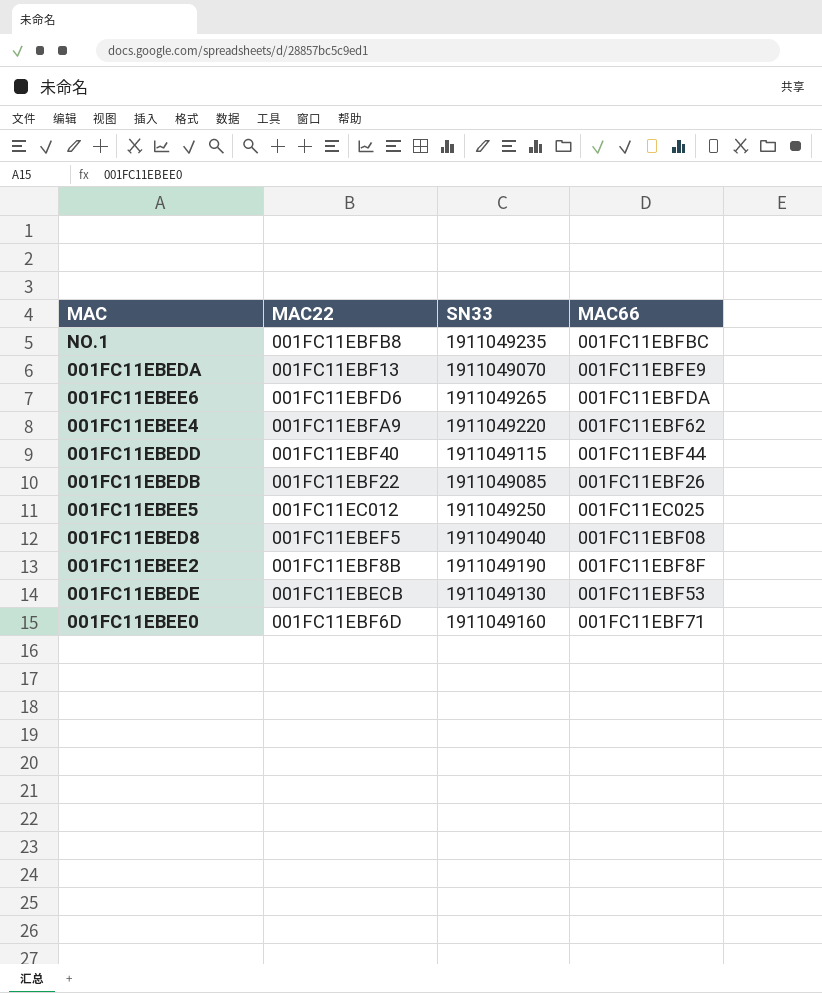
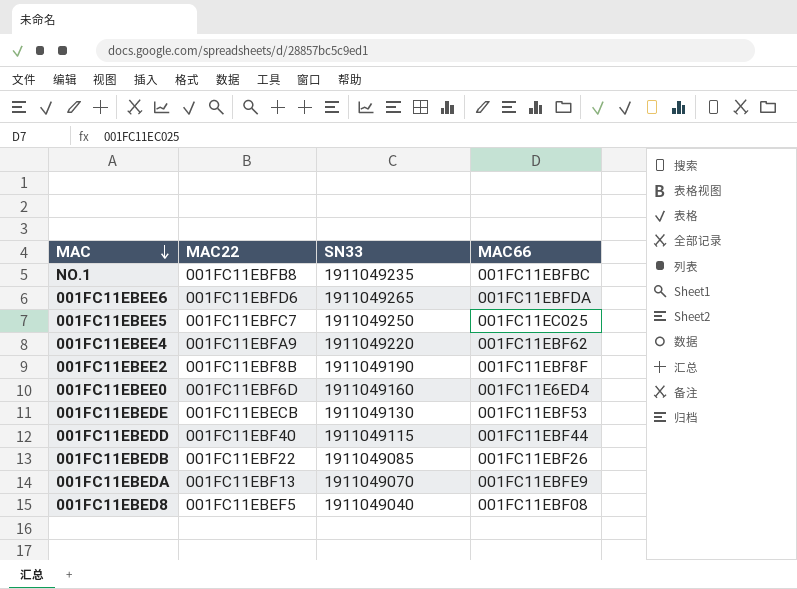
row order: none -> MAC descending
001FC11EBEE5 | MAC22: 001FC11EC012 -> 001FC11EBFC7
001FC11EBEE0 | MAC66: 001FC11EBF71 -> 001FC11E6ED4

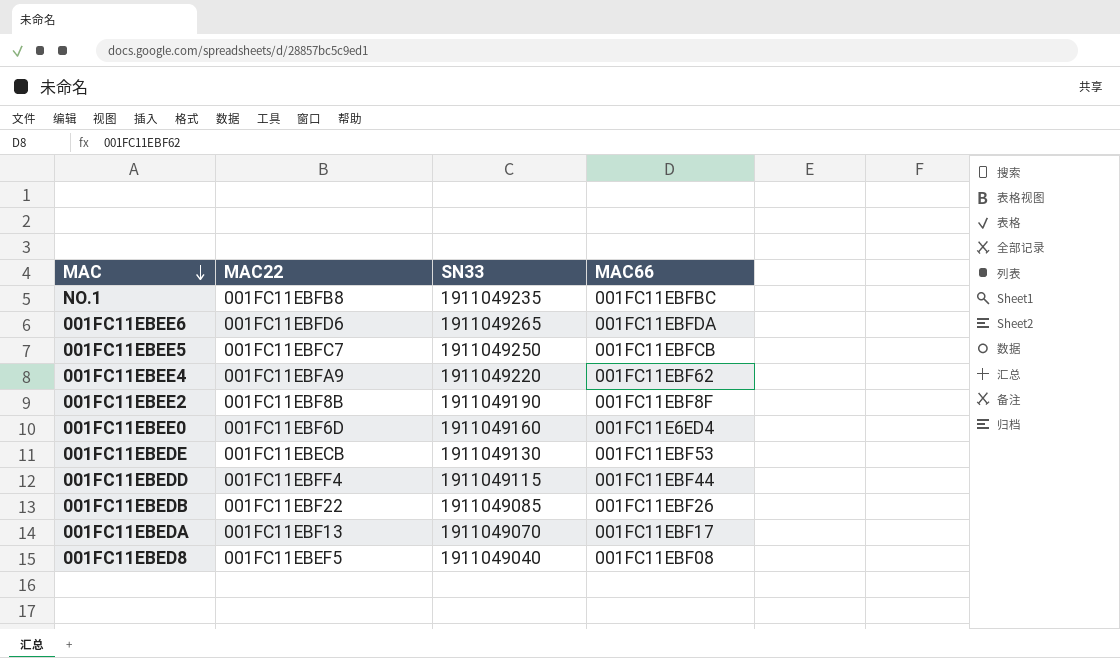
001FC11EBEE5 | MAC66: 001FC11EC025 -> 001FC11EBFCB
001FC11EBEDD | MAC22: 001FC11EBF40 -> 001FC11EBFF4
001FC11EBEDA | MAC66: 001FC11EBFE9 -> 001FC11EBF17

